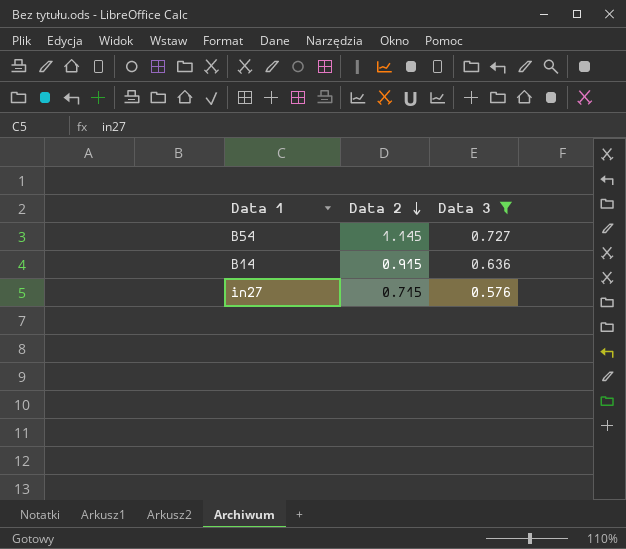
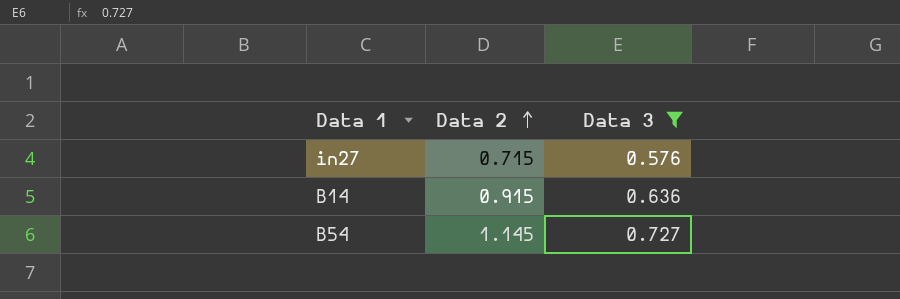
row order: Data 2 descending -> Data 2 ascending

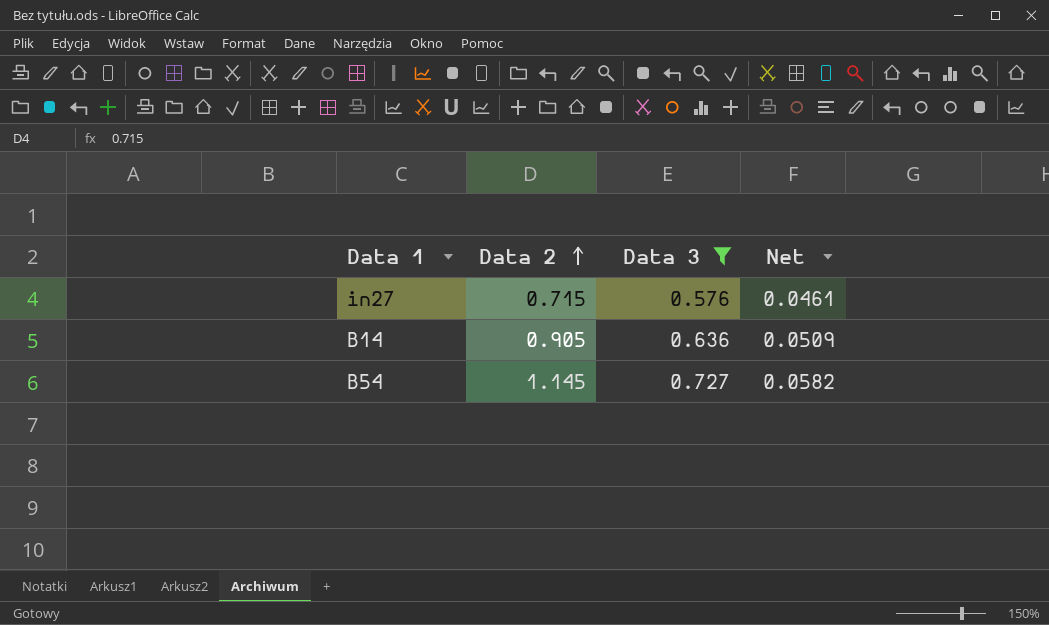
column Net | formula: none -> [Data 3] * 0.08
B14 | Data 2: 0.915 -> 0.905

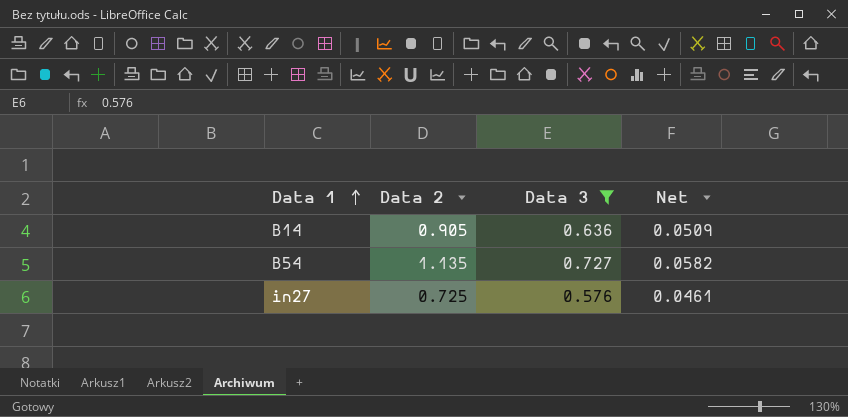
row order: Data 2 ascending -> Data 1 ascending
B54 | Data 2: 1.145 -> 1.135
in27 | Data 2: 0.715 -> 0.725

